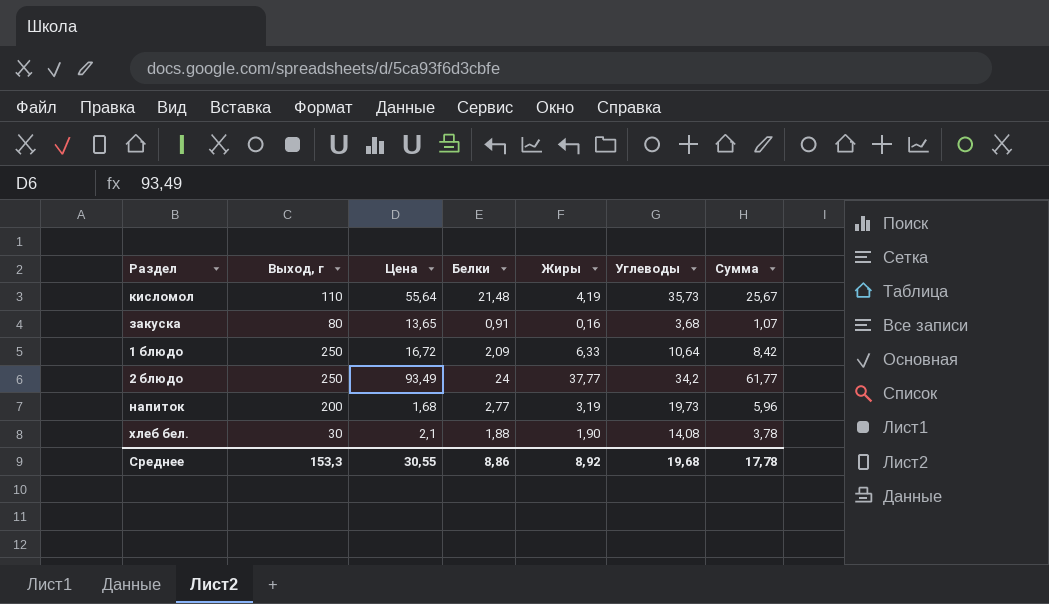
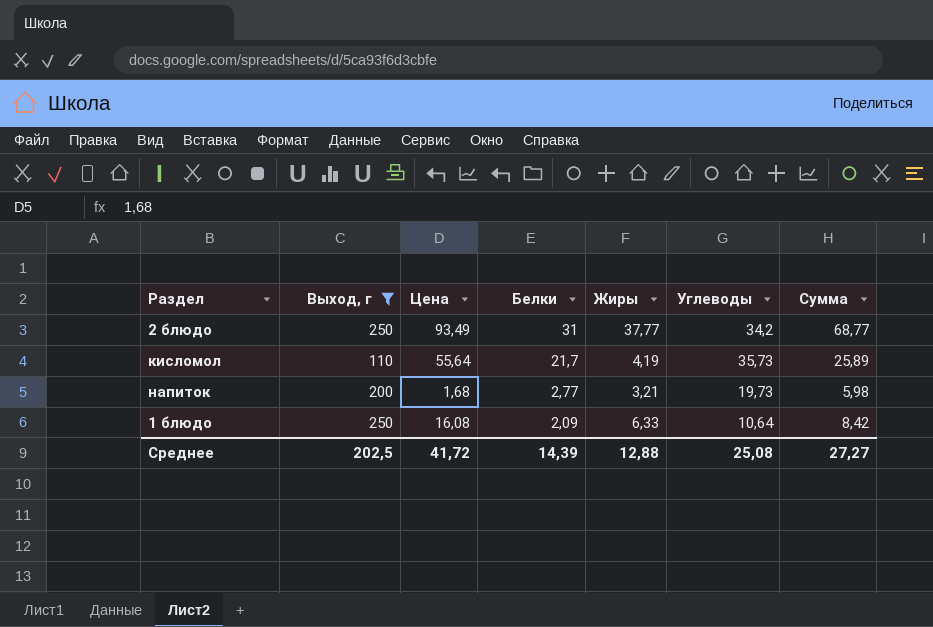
filter: none -> Выход, г >= 110
row order: none -> Белки descending
2 блюдо | Белки: 24 -> 31
2 блюдо | Сумма: 61,77 -> 68,77
кисломол | Белки: 21,48 -> 21,7
кисломол | Сумма: 25,67 -> 25,89
напиток | Жиры: 3,19 -> 3,21
напиток | Сумма: 5,96 -> 5,98
1 блюдо | Цена: 16,72 -> 16,08
Среднее | Выход, г: 153,3 -> 202,5
Среднее | Цена: 30,55 -> 41,72
Среднее | Белки: 8,86 -> 14,39
Среднее | Жиры: 8,92 -> 12,88
Среднее | Углеводы: 19,68 -> 25,08
Среднее | Сумма: 17,78 -> 27,27

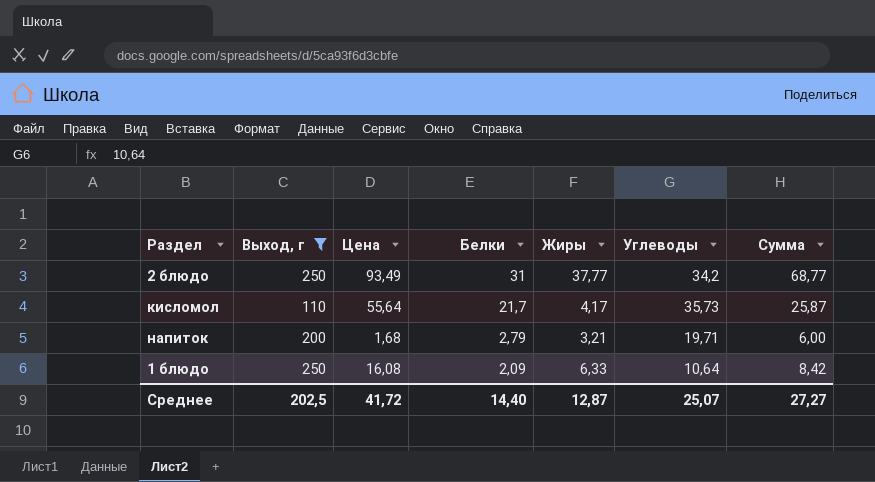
кисломол | Жиры: 4,19 -> 4,17
кисломол | Сумма: 25,89 -> 25,87
напиток | Белки: 2,77 -> 2,79
напиток | Углеводы: 19,73 -> 19,71
напиток | Сумма: 5,98 -> 6,00
Среднее | Белки: 14,39 -> 14,40
Среднее | Жиры: 12,88 -> 12,87
Среднее | Углеводы: 25,08 -> 25,07

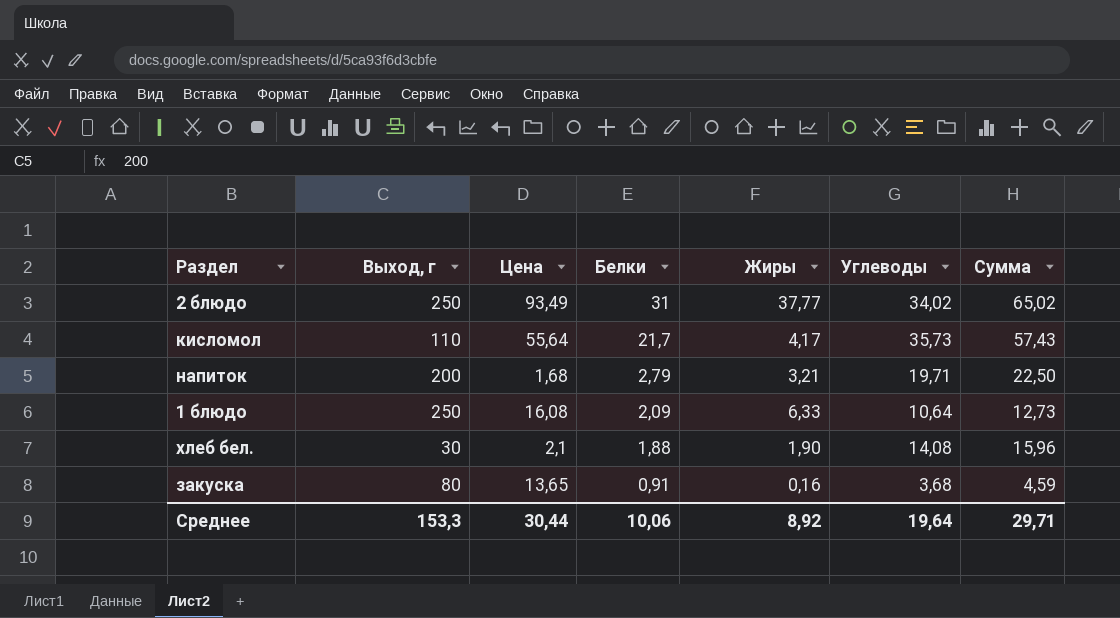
filter: Выход, г >= 110 -> none
column Сумма | formula: [Белки] + [Жиры] -> [Белки] + [Углеводы]
2 блюдо | Углеводы: 34,2 -> 34,02
Среднее | Выход, г: 202,5 -> 153,3
Среднее | Цена: 41,72 -> 30,44
Среднее | Белки: 14,40 -> 10,06
Среднее | Жиры: 12,87 -> 8,92
Среднее | Углеводы: 25,07 -> 19,64
Среднее | Сумма: 27,27 -> 29,71

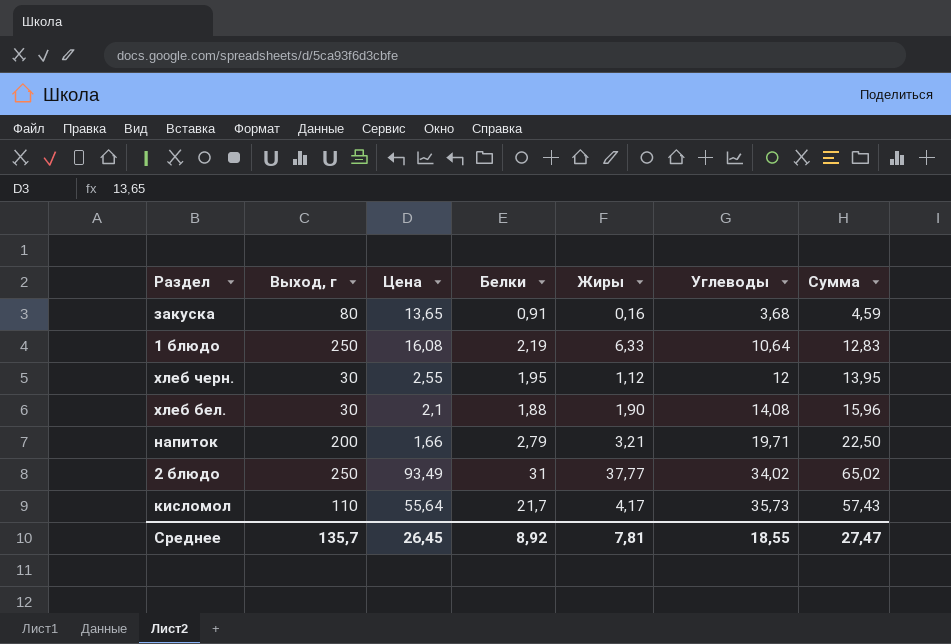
row order: Белки descending -> Углеводы ascending
1 блюдо | Белки: 2,09 -> 2,19
1 блюдо | Сумма: 12,73 -> 12,83
row хлеб черн.: none -> 30 | 2,55 | 1,95 | 1,12 | 12 | 13,95
напиток | Цена: 1,68 -> 1,66
Среднее | Выход, г: 153,3 -> 135,7
Среднее | Цена: 30,44 -> 26,45
Среднее | Белки: 10,06 -> 8,92
Среднее | Жиры: 8,92 -> 7,81
Среднее | Углеводы: 19,64 -> 18,55
Среднее | Сумма: 29,71 -> 27,47

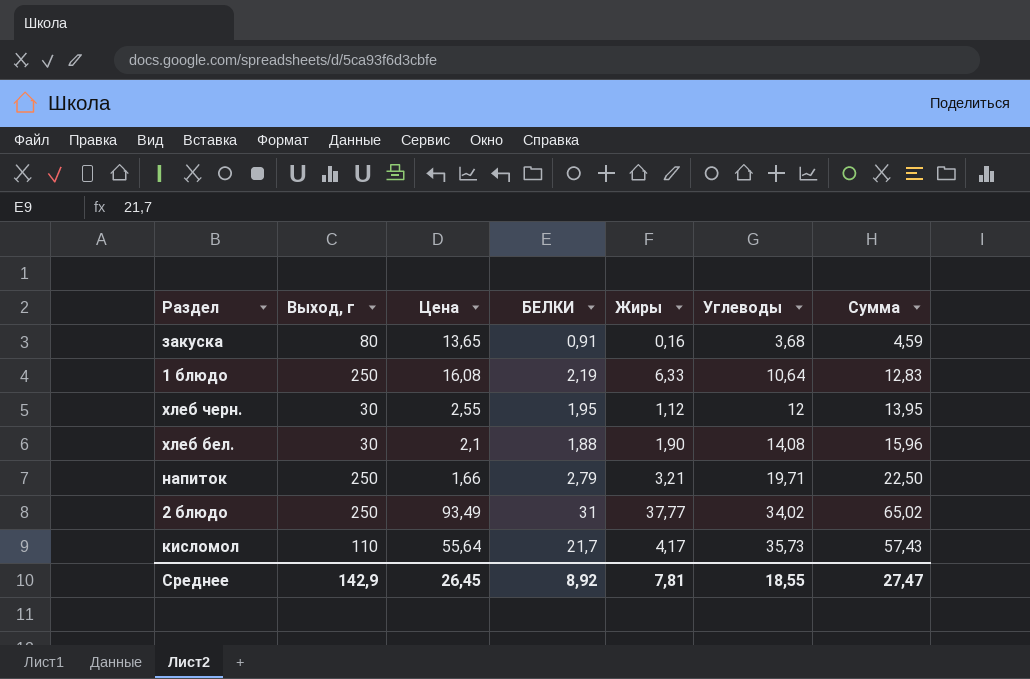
column name: Белки -> БЕЛКИ
напиток | Выход, г: 200 -> 250
Среднее | Выход, г: 135,7 -> 142,9

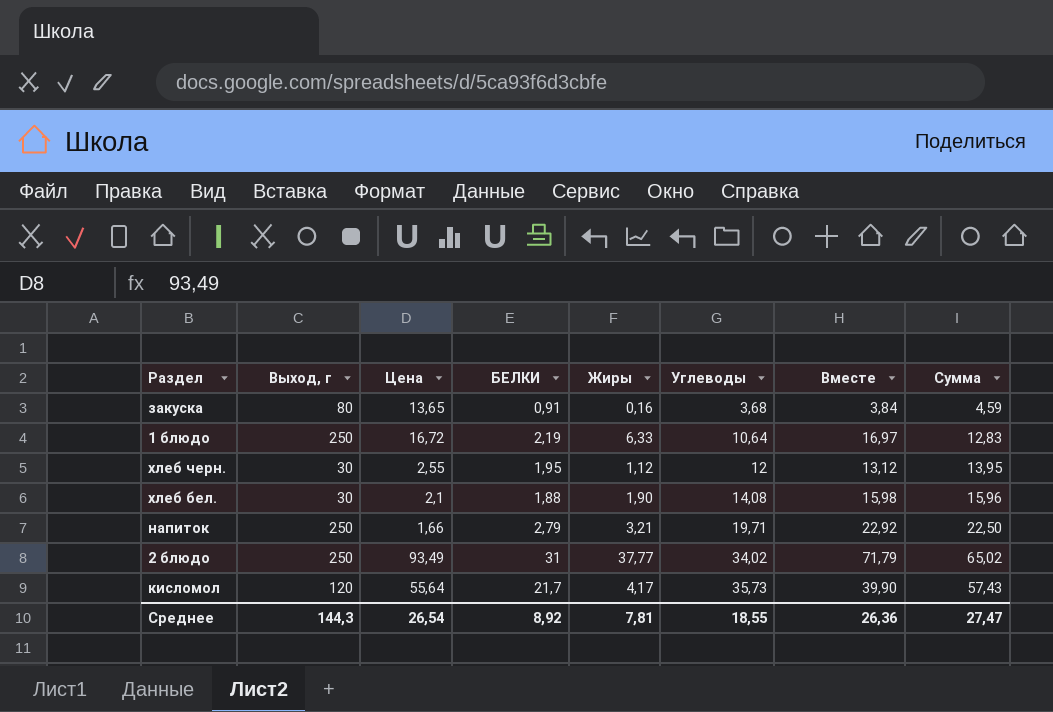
column Вместе | formula: none -> [Жиры] + [Углеводы]
1 блюдо | Цена: 16,08 -> 16,72
кисломол | Выход, г: 110 -> 120
Среднее | Выход, г: 142,9 -> 144,3
Среднее | Цена: 26,45 -> 26,54

